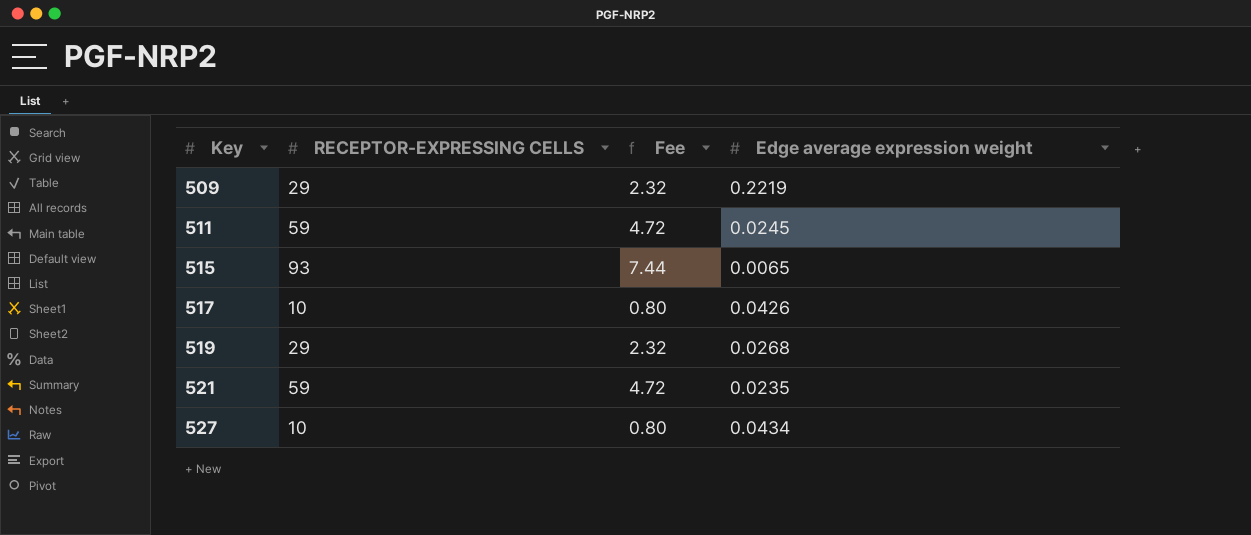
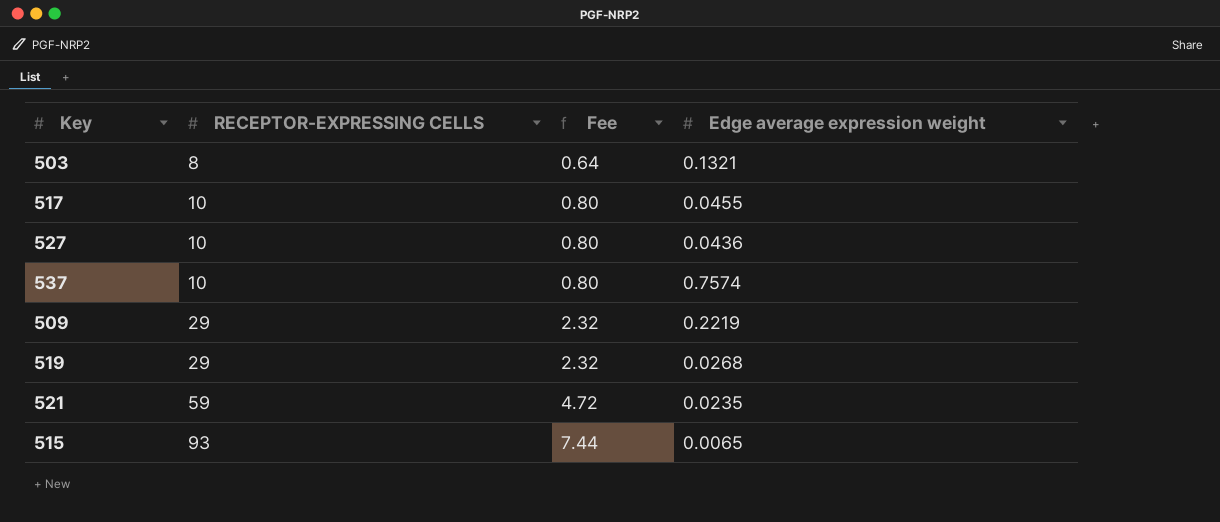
row order: Key ascending -> RECEPTOR-EXPRESSING CELLS ascending
row 511: 59 | 4.72 | 0.0245 -> none
row 503: none -> 8 | 0.64 | 0.1321
517 | Edge average expression weight: 0.0426 -> 0.0455
527 | Edge average expression weight: 0.0434 -> 0.0436
row 537: none -> 10 | 0.80 | 0.7574

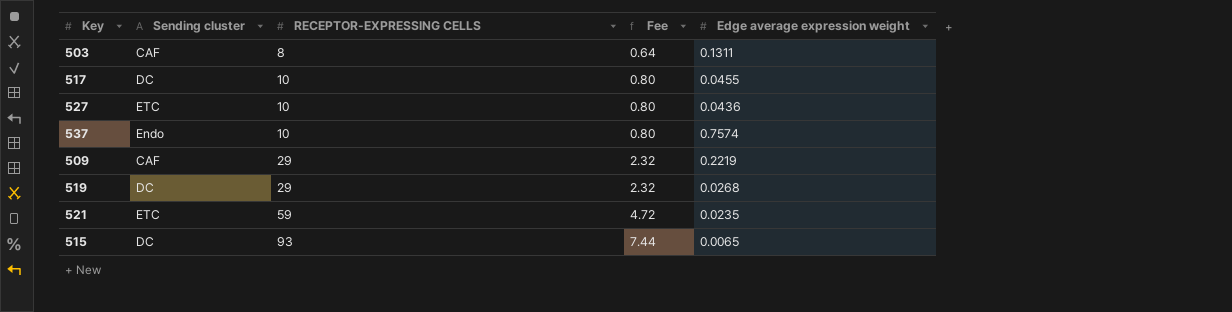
column Sending cluster | position: none -> 2
503 | Edge average expression weight: 0.1321 -> 0.1311

